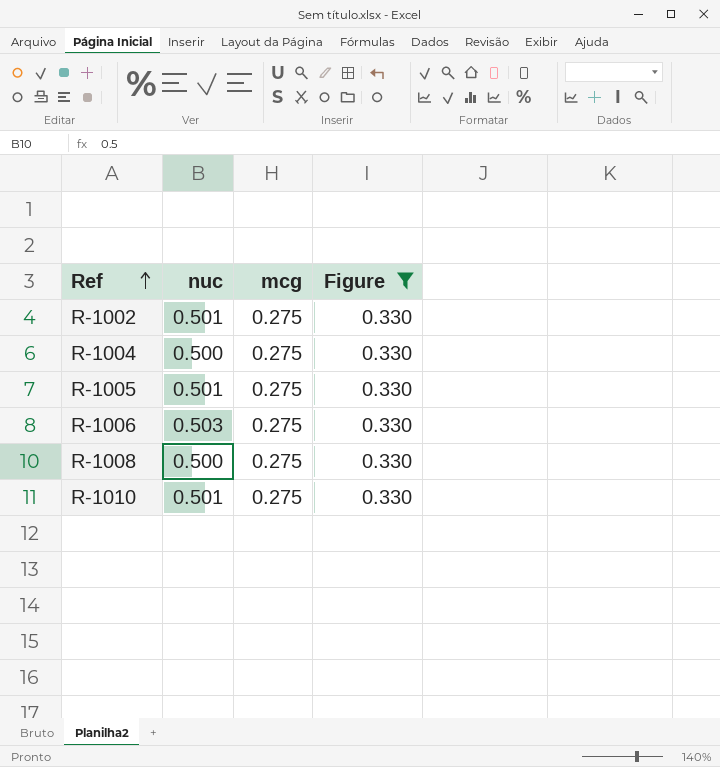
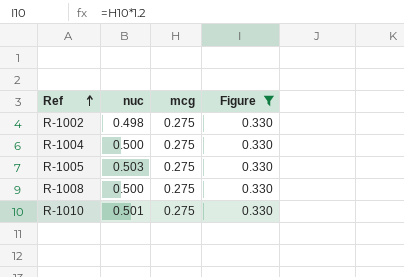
row R-1006: 0.503 | 0.275 | 0.330 -> none
R-1002 | nuc: 0.501 -> 0.498
R-1005 | nuc: 0.501 -> 0.503

